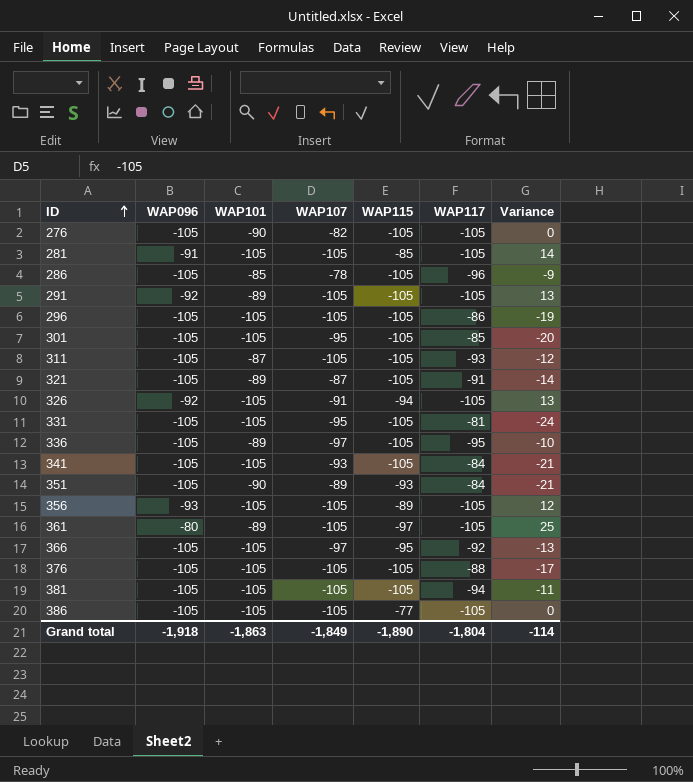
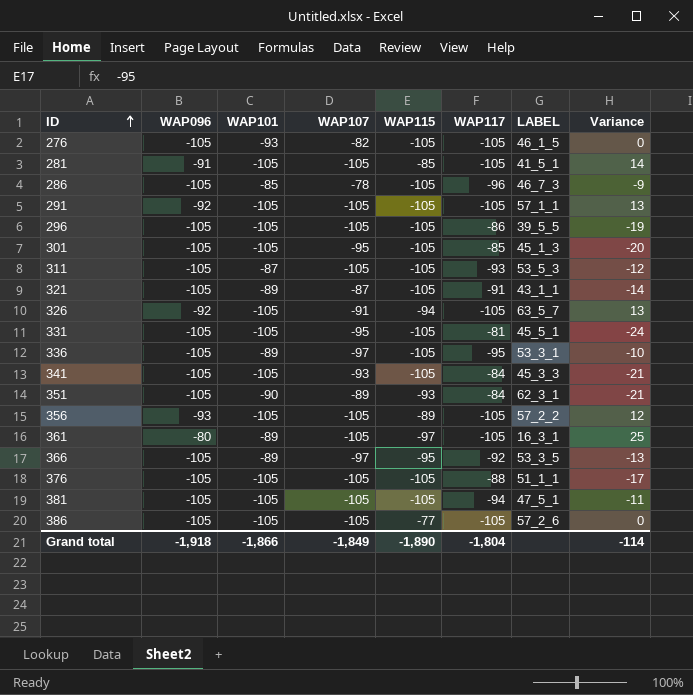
column LABEL | position: none -> 7
276 | WAP101: -90 -> -93
291 | WAP101: -89 -> -105
366 | WAP101: -105 -> -89
Grand total | WAP101: -1,863 -> -1,866

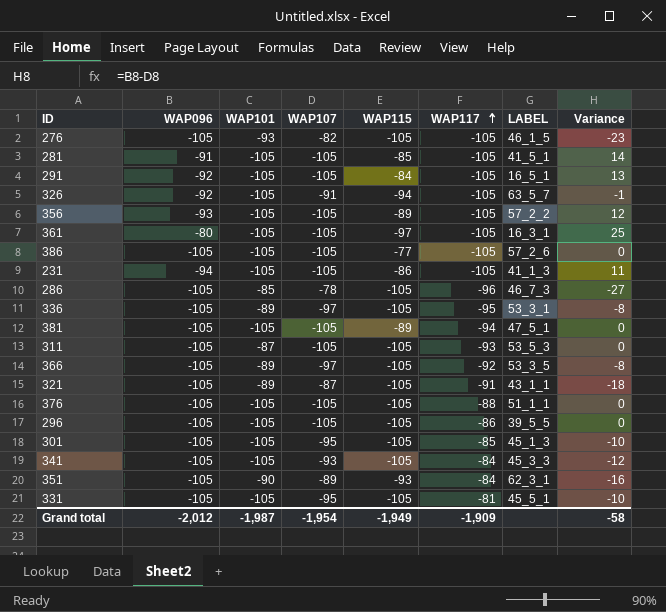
row order: ID ascending -> WAP117 ascending
column Variance | formula: [WAP096] - [WAP117] -> [WAP096] - [WAP107]
291 | WAP115: -105 -> -84
291 | LABEL: 57_1_1 -> 16_5_1
361 | WAP101: -89 -> -105
row 231: none -> -94 | -105 | -105 | -86 | -105 | 41_1_3 | 11
381 | WAP115: -105 -> -89
366 | WAP115: -95 -> -105
Grand total | WAP096: -1,918 -> -2,012
Grand total | WAP101: -1,866 -> -1,987
Grand total | WAP107: -1,849 -> -1,954
Grand total | WAP115: -1,890 -> -1,949
Grand total | WAP117: -1,804 -> -1,909
Grand total | Variance: -114 -> -58

